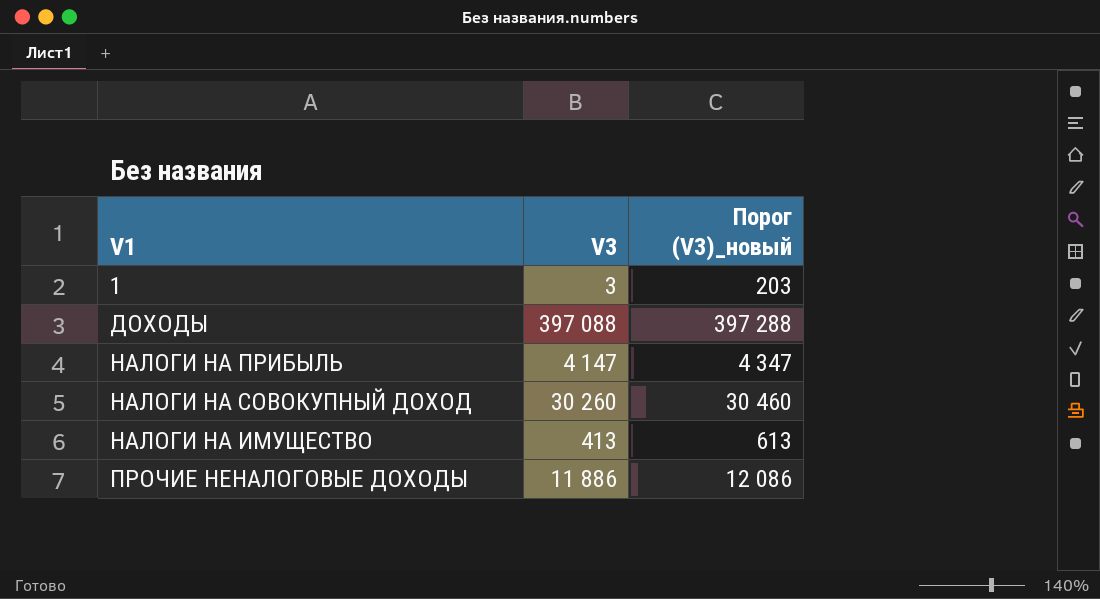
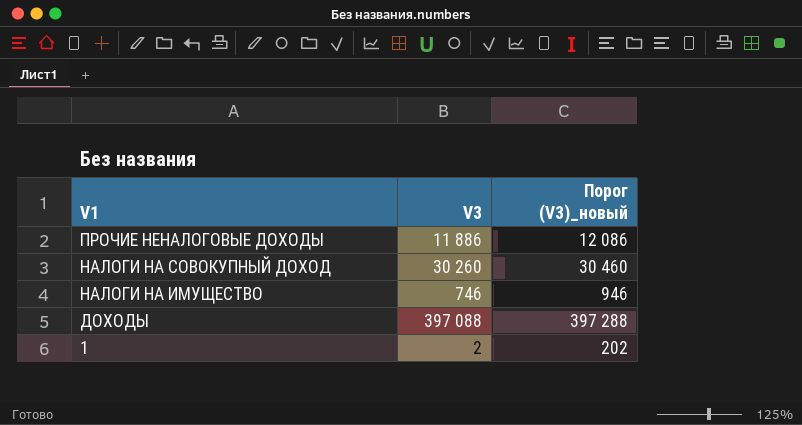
row order: none -> V1 descending
row НАЛОГИ НА ПРИБЫЛЬ: 4 147 | 4 347 -> none
НАЛОГИ НА ИМУЩЕСТВО | V3: 413 -> 746
НАЛОГИ НА ИМУЩЕСТВО | Порог (V3)_новый: 613 -> 946
1 | V3: 3 -> 2
1 | Порог (V3)_новый: 203 -> 202

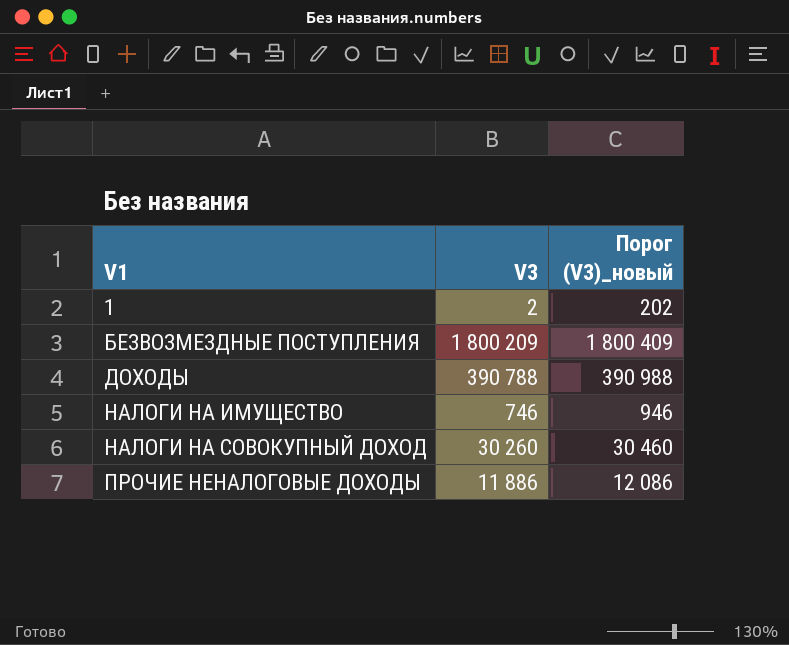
row order: V1 descending -> V1 ascending
row БЕЗВОЗМЕЗДНЫЕ ПОСТУПЛЕНИЯ: none -> 1 800 209 | 1 800 409
ДОХОДЫ | V3: 397 088 -> 390 788
ДОХОДЫ | Порог (V3)_новый: 397 288 -> 390 988

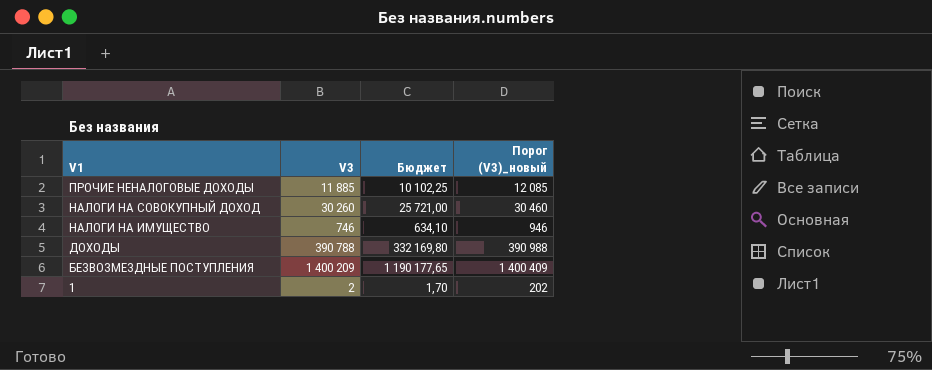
row order: V1 ascending -> V1 descending
column Бюджет | formula: none -> [V3] * 0,85
ПРОЧИЕ НЕНАЛОГОВЫЕ ДОХОДЫ | V3: 11 886 -> 11 885
ПРОЧИЕ НЕНАЛОГОВЫЕ ДОХОДЫ | Порог (V3)_новый: 12 086 -> 12 085
БЕЗВОЗМЕЗДНЫЕ ПОСТУПЛЕНИЯ | V3: 1 800 209 -> 1 400 209
БЕЗВОЗМЕЗДНЫЕ ПОСТУПЛЕНИЯ | Порог (V3)_новый: 1 800 409 -> 1 400 409

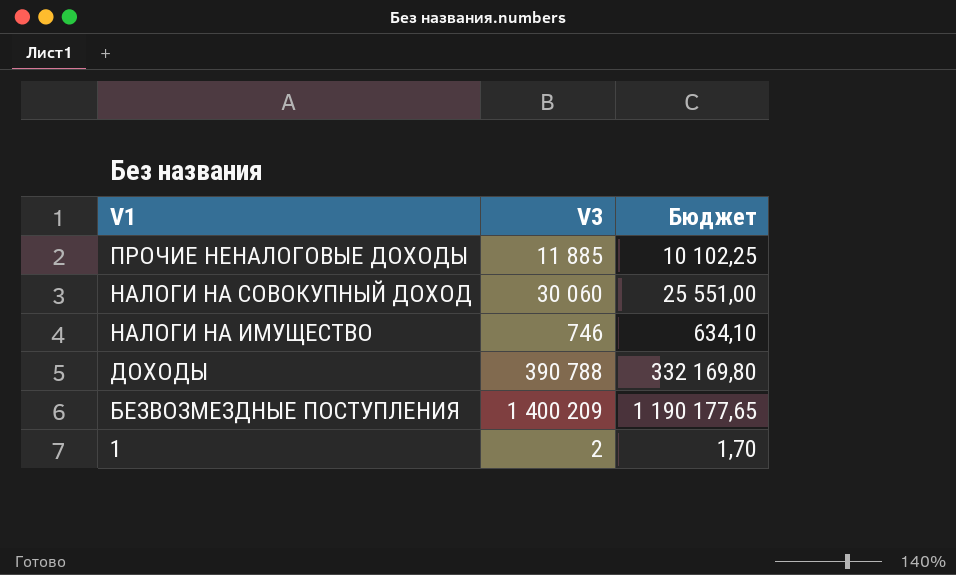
column Порог (V3)_новый | formula: [V3] + 200 -> none
НАЛОГИ НА СОВОКУПНЫЙ ДОХОД | V3: 30 260 -> 30 060
НАЛОГИ НА СОВОКУПНЫЙ ДОХОД | Бюджет: 25 721,00 -> 25 551,00

